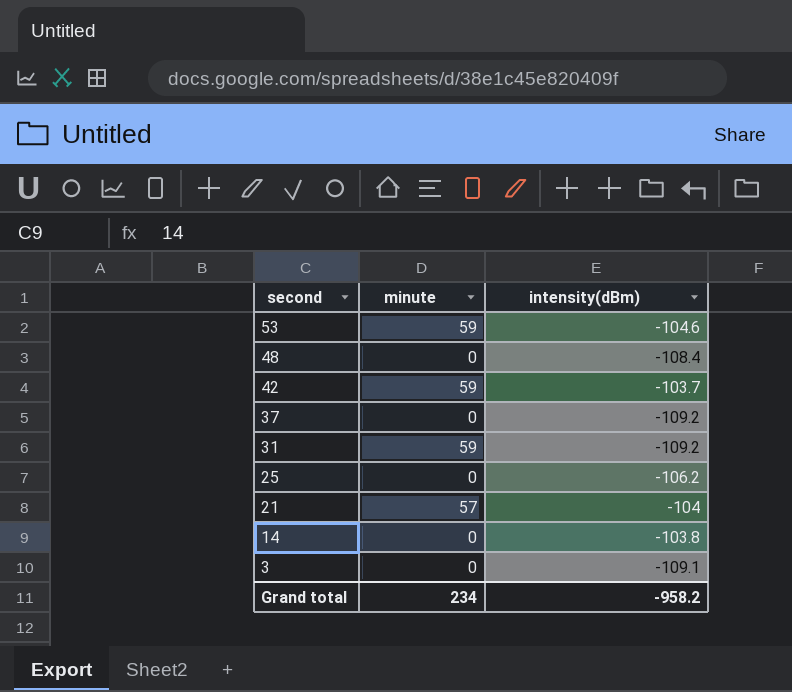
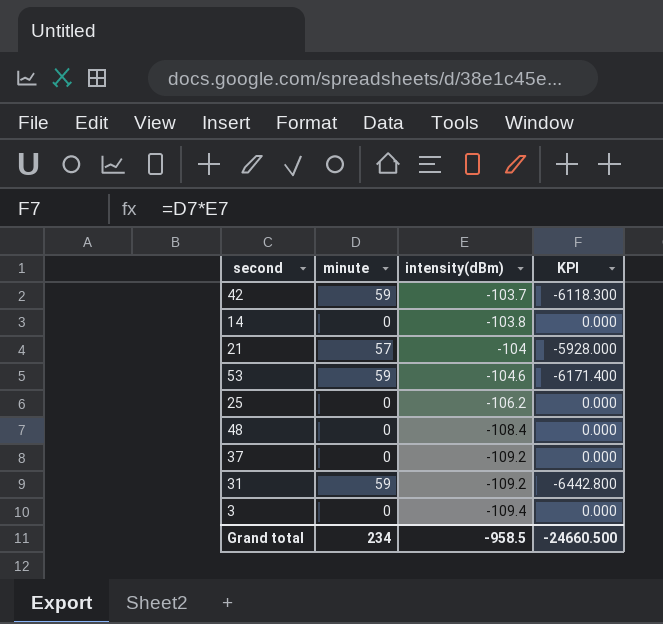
row order: second descending -> intensity(dBm) descending
column KPI | formula: none -> [minute] * [intensity(dBm)]
3 | intensity(dBm): -109.1 -> -109.4
Grand total | intensity(dBm): -958.2 -> -958.5

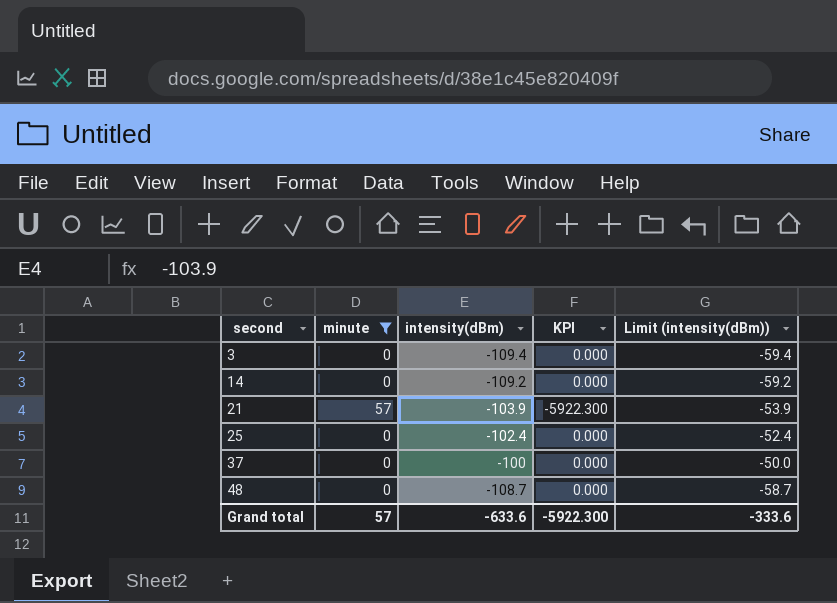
filter: none -> minute != 59
row order: intensity(dBm) descending -> second ascending
column Limit (intensity(dBm)) | formula: none -> [intensity(dBm)] + 50
14 | intensity(dBm): -103.8 -> -109.2
21 | intensity(dBm): -104 -> -103.9
21 | KPI: -5928.000 -> -5922.300
25 | intensity(dBm): -106.2 -> -102.4
37 | intensity(dBm): -109.2 -> -100
48 | intensity(dBm): -108.4 -> -108.7
Grand total | minute: 234 -> 57
Grand total | intensity(dBm): -958.5 -> -633.6
Grand total | KPI: -24660.500 -> -5922.300

